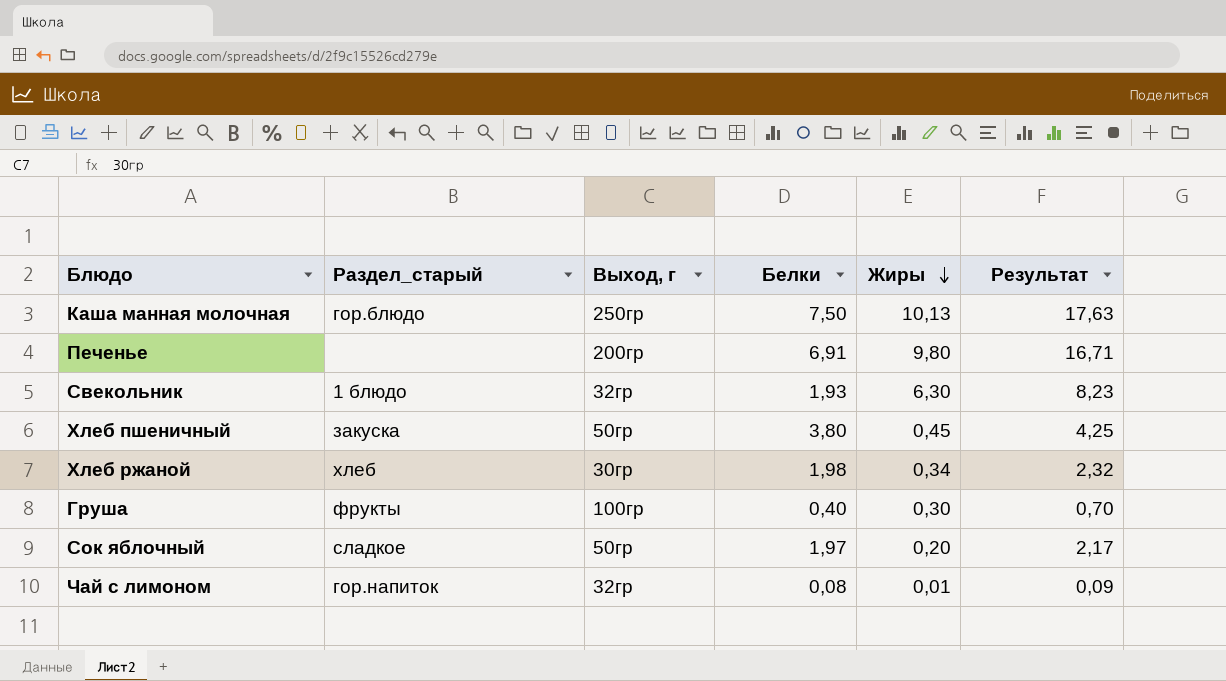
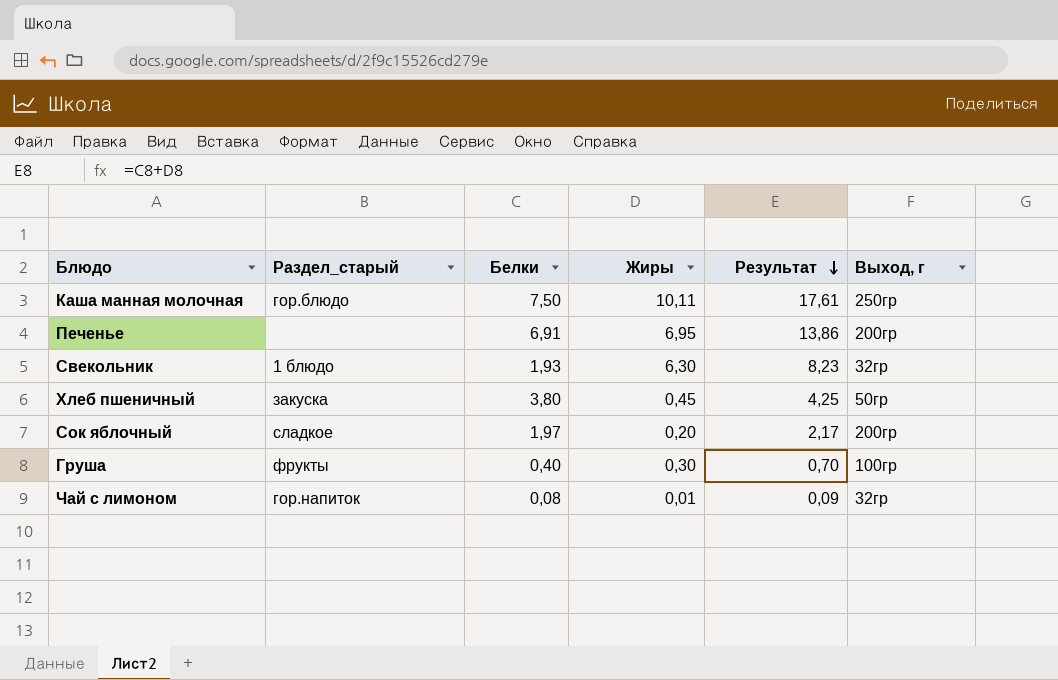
row order: Жиры descending -> Результат descending
column Выход, г | position: 3 -> 6
row Хлеб ржаной: хлеб | 30гр | 1,98 | 0,34 | 2,32 -> none
Каша манная молочная | Жиры: 10,13 -> 10,11
Каша манная молочная | Результат: 17,63 -> 17,61
Печенье | Жиры: 9,80 -> 6,95
Печенье | Результат: 16,71 -> 13,86
Сок яблочный | Выход, г: 50гр -> 200гр

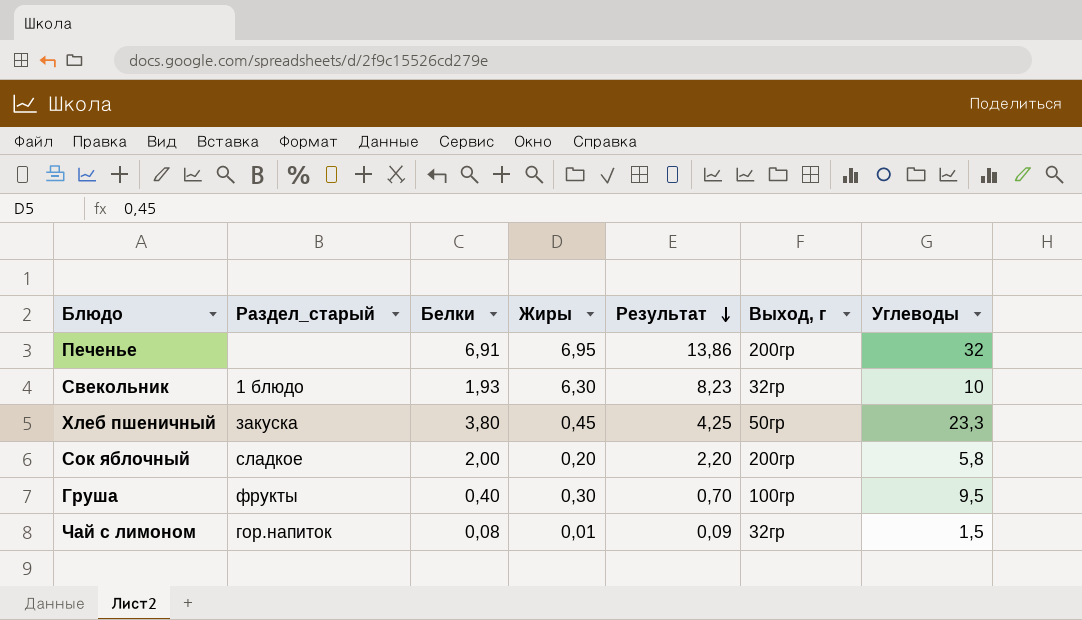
column Углеводы | position: none -> 7
row Каша манная молочная: гор.блюдо | 7,50 | 10,11 | 17,61 | 250гр -> none
Сок яблочный | Белки: 1,97 -> 2,00
Сок яблочный | Результат: 2,17 -> 2,20

